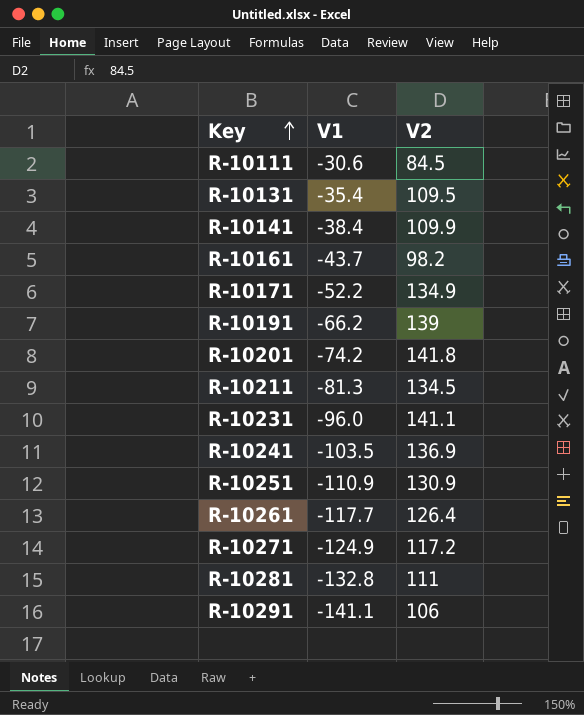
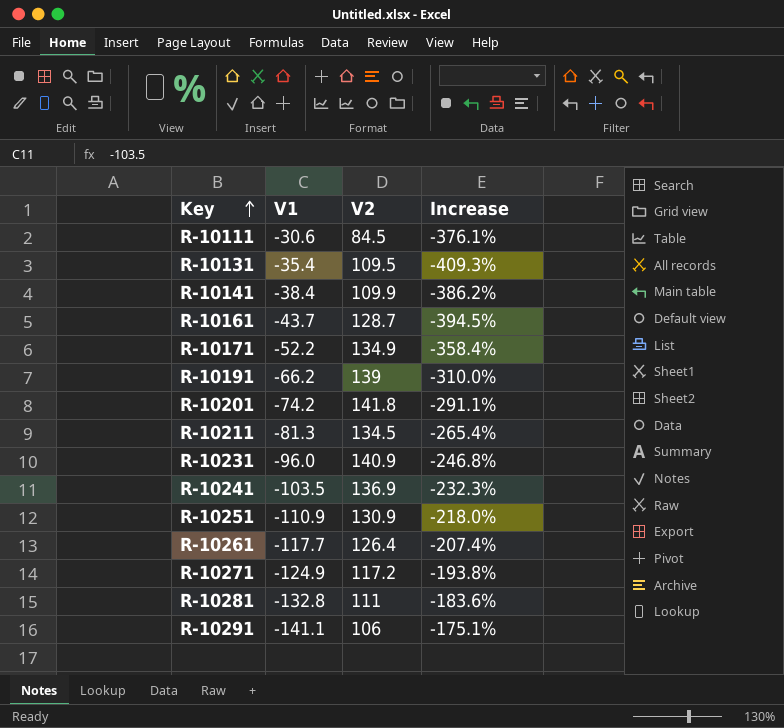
column Increase | formula: none -> ([V2] - [V1]) / [V1]
R-10161 | V2: 98.2 -> 128.7
R-10231 | V2: 141.1 -> 140.9

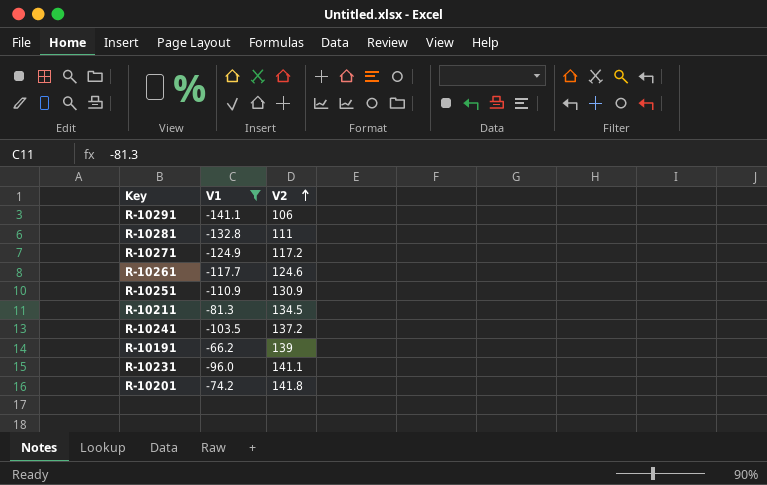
filter: none -> V1 <= -66.2
row order: Key ascending -> V2 ascending
column Increase | formula: ([V2] - [V1]) / [V1] -> none
R-10261 | V2: 126.4 -> 124.6
R-10241 | V2: 136.9 -> 137.2
R-10231 | V2: 140.9 -> 141.1

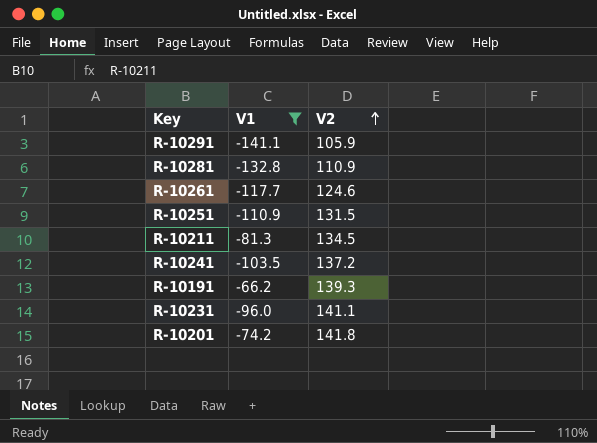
row R-10271: -124.9 | 117.2 -> none
R-10291 | V2: 106 -> 105.9
R-10281 | V2: 111 -> 110.9
R-10251 | V2: 130.9 -> 131.5
R-10191 | V2: 139 -> 139.3

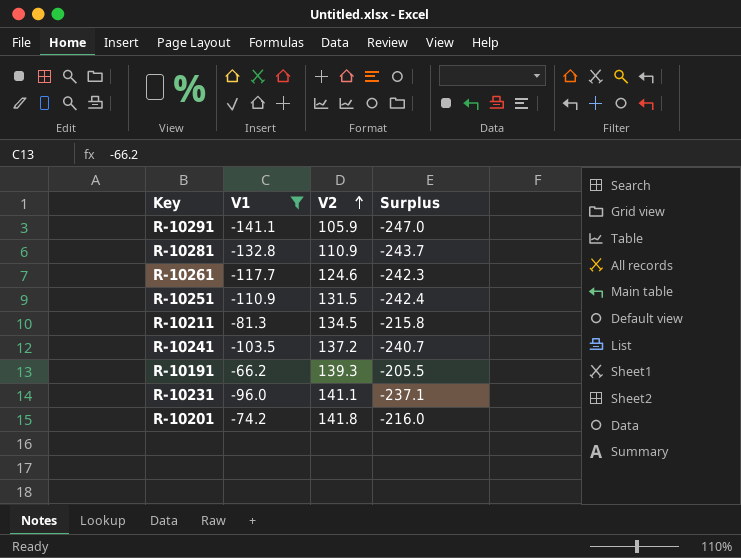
column Surplus | formula: none -> [V1] - [V2]

